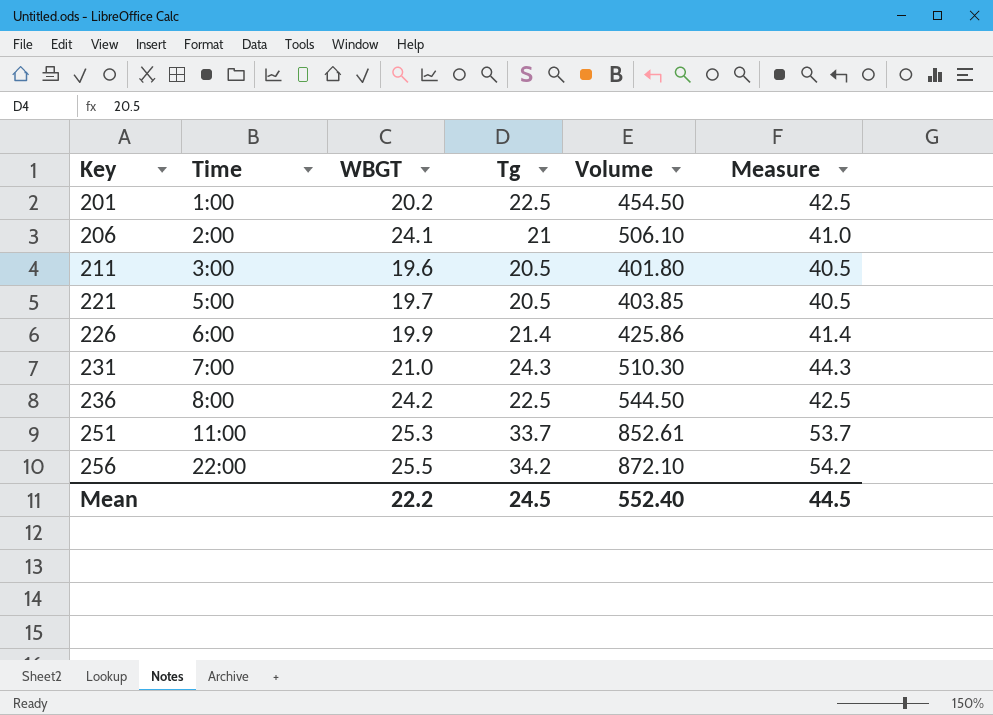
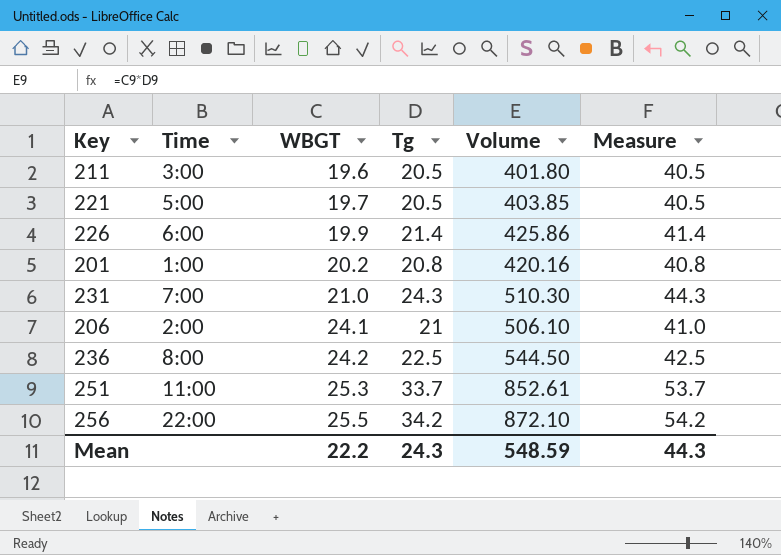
row order: Key ascending -> WBGT ascending
201 | Tg: 22.5 -> 20.8
201 | Volume: 454.50 -> 420.16
201 | Measure: 42.5 -> 40.8
Mean | Tg: 24.5 -> 24.3
Mean | Volume: 552.40 -> 548.59
Mean | Measure: 44.5 -> 44.3

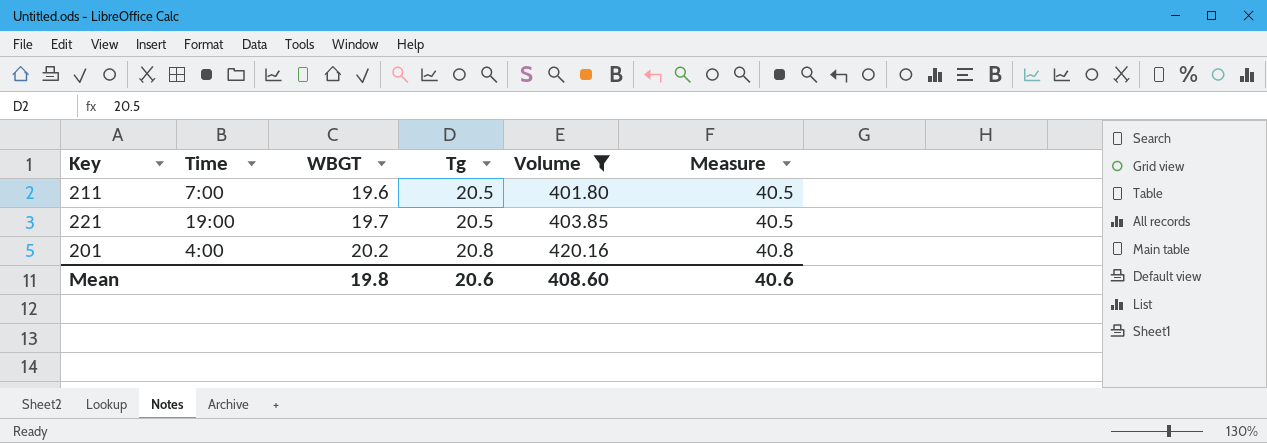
filter: none -> Volume <= 420.16
211 | Time: 3:00 -> 7:00
221 | Time: 5:00 -> 19:00
201 | Time: 1:00 -> 4:00
Mean | WBGT: 22.2 -> 19.8
Mean | Tg: 24.3 -> 20.6
Mean | Volume: 548.59 -> 408.60
Mean | Measure: 44.3 -> 40.6

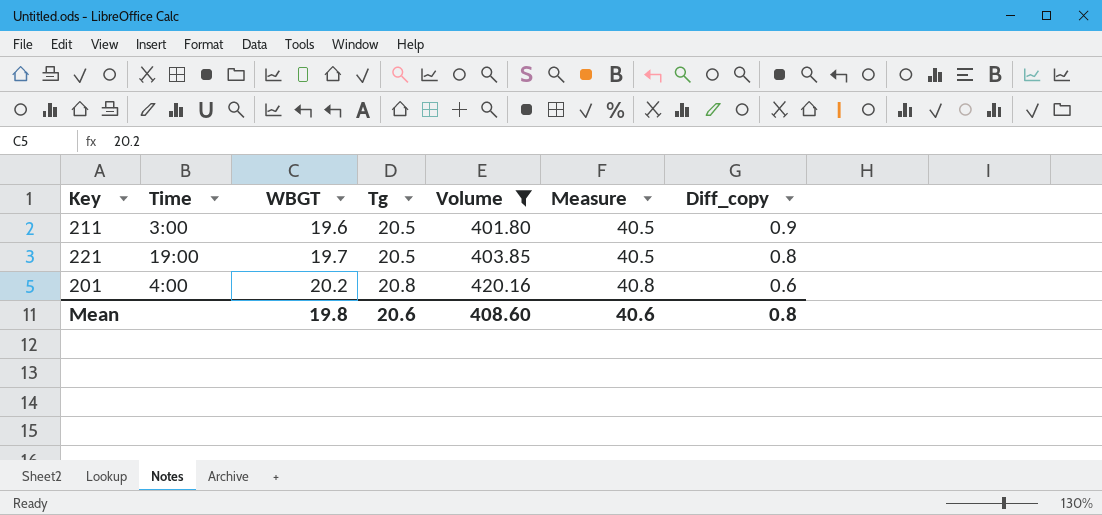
column Diff_copy | formula: none -> [Tg] - [WBGT]
211 | Time: 7:00 -> 3:00

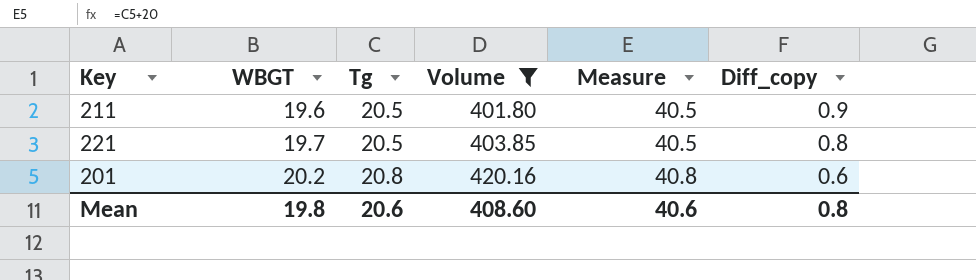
column Time | position: 2 -> none

